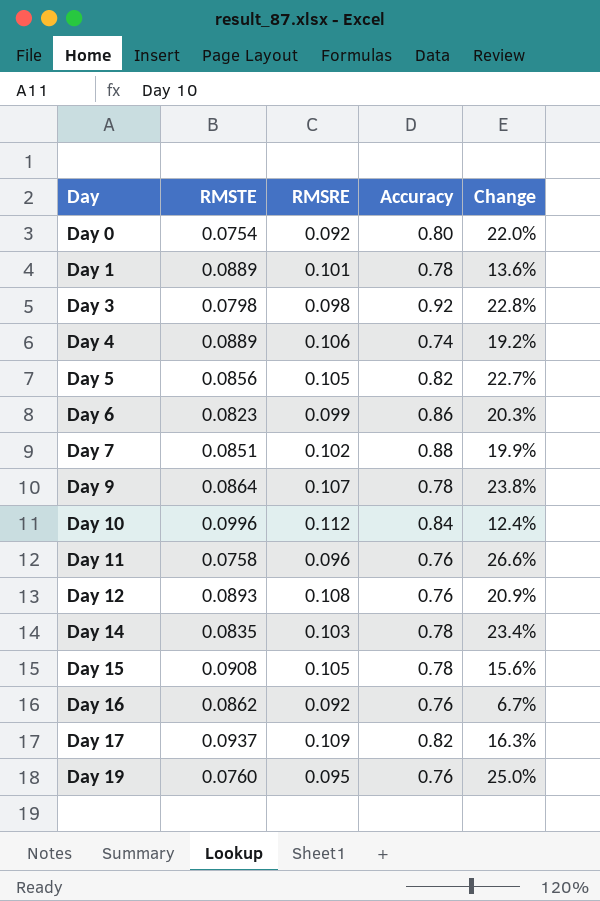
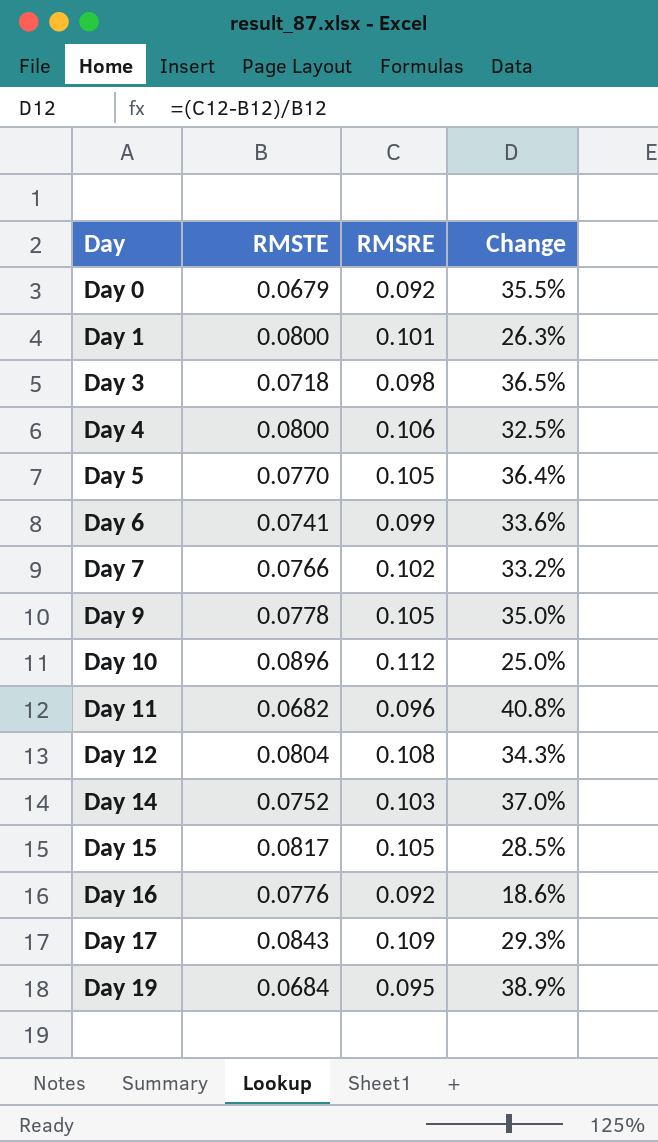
column Accuracy | position: 4 -> none
Day 0 | RMSTE: 0.0754 -> 0.0679
Day 0 | Change: 22.0% -> 35.5%
Day 1 | RMSTE: 0.0889 -> 0.0800
Day 1 | Change: 13.6% -> 26.3%
Day 3 | RMSTE: 0.0798 -> 0.0718
Day 3 | Change: 22.8% -> 36.5%
Day 4 | RMSTE: 0.0889 -> 0.0800
Day 4 | Change: 19.2% -> 32.5%
Day 5 | RMSTE: 0.0856 -> 0.0770
Day 5 | Change: 22.7% -> 36.4%
Day 6 | RMSTE: 0.0823 -> 0.0741
Day 6 | Change: 20.3% -> 33.6%
Day 7 | RMSTE: 0.0851 -> 0.0766
Day 7 | Change: 19.9% -> 33.2%
Day 9 | RMSTE: 0.0864 -> 0.0778
Day 9 | RMSRE: 0.107 -> 0.105
Day 9 | Change: 23.8% -> 35.0%
Day 10 | RMSTE: 0.0996 -> 0.0896
Day 10 | Change: 12.4% -> 25.0%
Day 11 | RMSTE: 0.0758 -> 0.0682
Day 11 | Change: 26.6% -> 40.8%
Day 12 | RMSTE: 0.0893 -> 0.0804
Day 12 | Change: 20.9% -> 34.3%
Day 14 | RMSTE: 0.0835 -> 0.0752
Day 14 | Change: 23.4% -> 37.0%
Day 15 | RMSTE: 0.0908 -> 0.0817
Day 15 | Change: 15.6% -> 28.5%
Day 16 | RMSTE: 0.0862 -> 0.0776
Day 16 | Change: 6.7% -> 18.6%
Day 17 | RMSTE: 0.0937 -> 0.0843
Day 17 | Change: 16.3% -> 29.3%
Day 19 | RMSTE: 0.0760 -> 0.0684
Day 19 | Change: 25.0% -> 38.9%

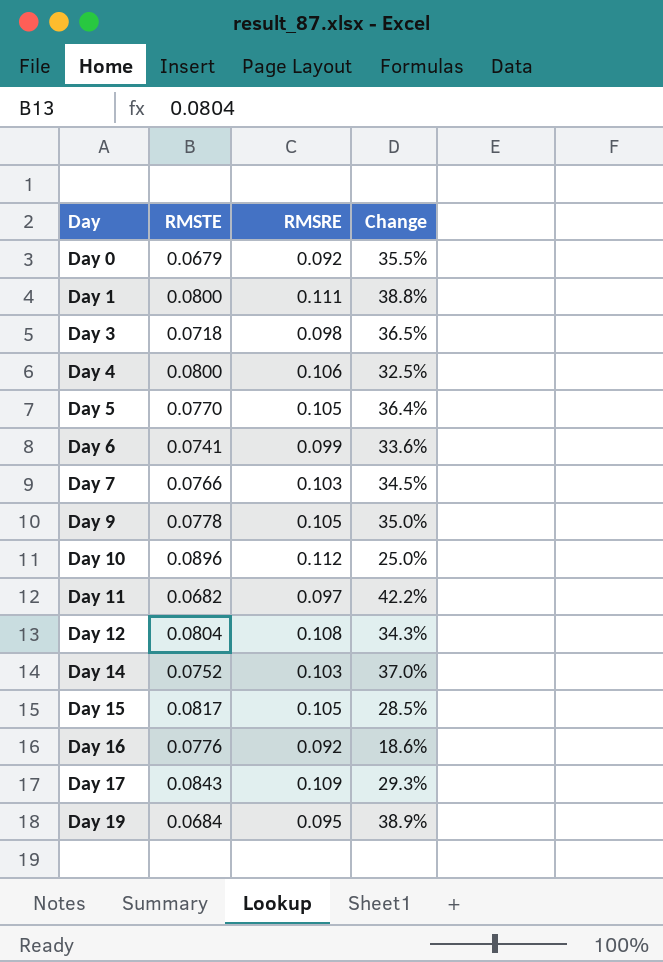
Day 1 | RMSRE: 0.101 -> 0.111
Day 1 | Change: 26.3% -> 38.8%
Day 7 | RMSRE: 0.102 -> 0.103
Day 7 | Change: 33.2% -> 34.5%
Day 11 | RMSRE: 0.096 -> 0.097
Day 11 | Change: 40.8% -> 42.2%

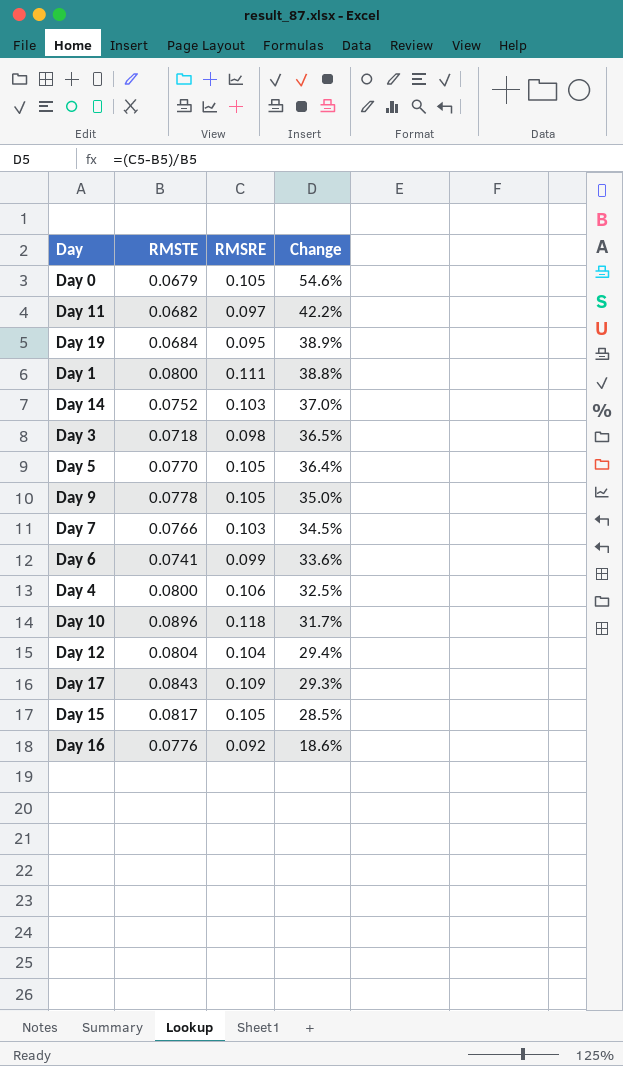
row order: Day ascending -> Change descending
Day 0 | RMSRE: 0.092 -> 0.105
Day 0 | Change: 35.5% -> 54.6%
Day 10 | RMSRE: 0.112 -> 0.118
Day 10 | Change: 25.0% -> 31.7%
Day 12 | RMSRE: 0.108 -> 0.104
Day 12 | Change: 34.3% -> 29.4%

